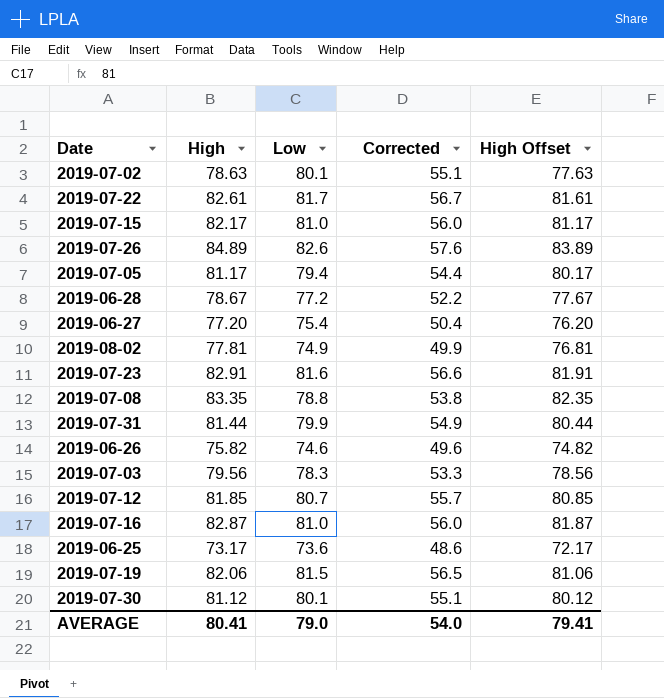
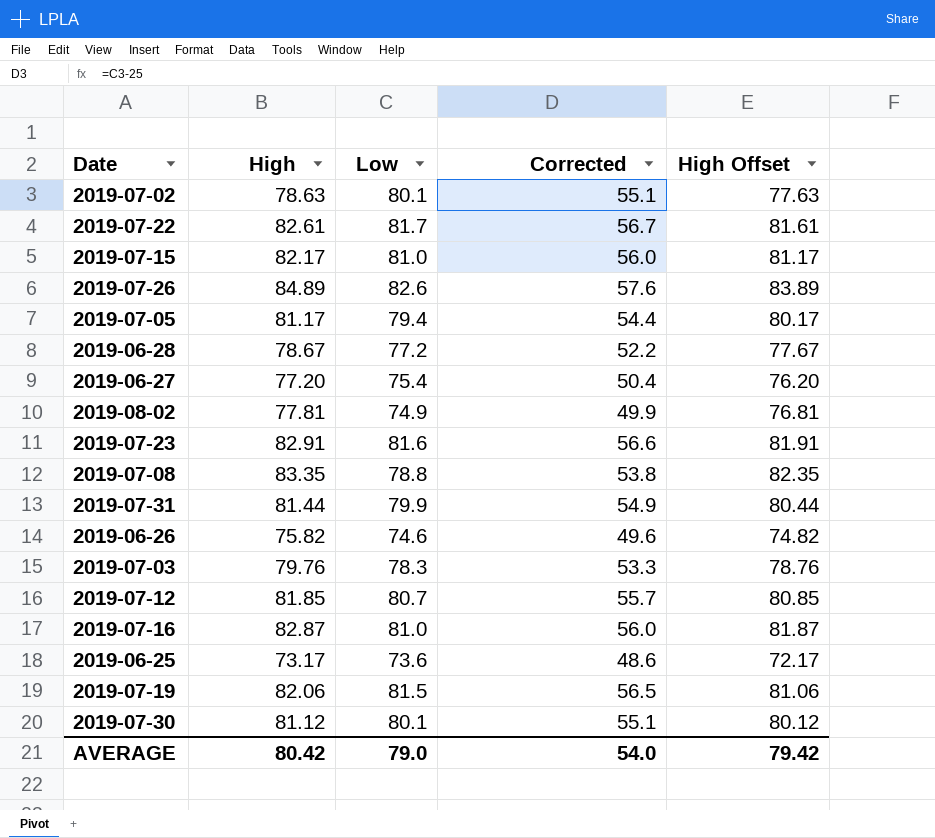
2019-07-03 | High: 79.56 -> 79.76
2019-07-03 | High Offset: 78.56 -> 78.76
AVERAGE | High: 80.41 -> 80.42
AVERAGE | High Offset: 79.41 -> 79.42

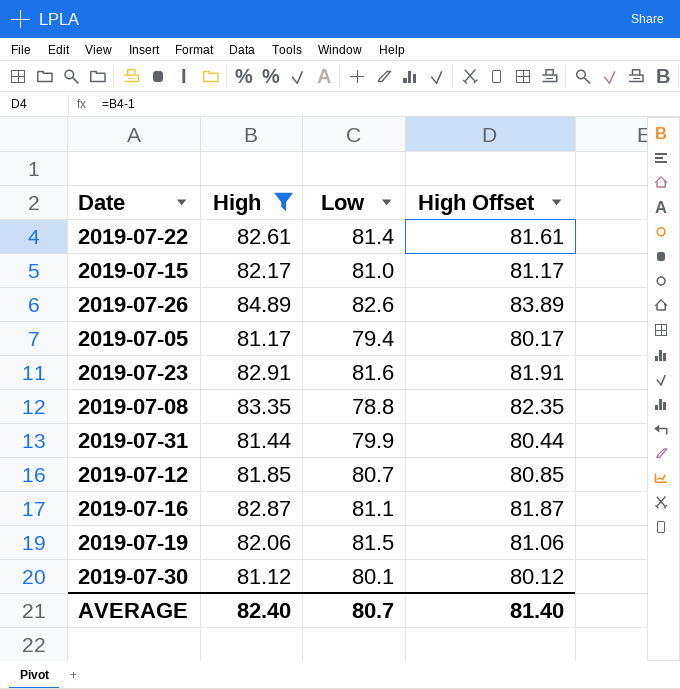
filter: none -> High >= 81.12
column Corrected | formula: [Low] - 25 -> none
2019-07-22 | Low: 81.7 -> 81.4
2019-07-16 | Low: 81.0 -> 81.1
AVERAGE | High: 80.42 -> 82.40
AVERAGE | Low: 79.0 -> 80.7
AVERAGE | High Offset: 79.42 -> 81.40

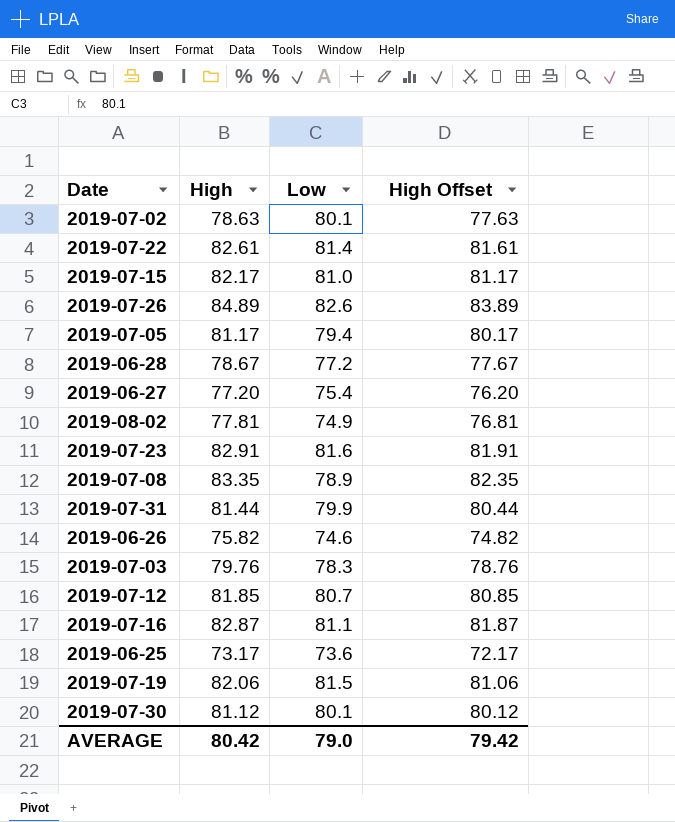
filter: High >= 81.12 -> none
2019-07-08 | Low: 78.8 -> 78.9
AVERAGE | High: 82.40 -> 80.42
AVERAGE | Low: 80.7 -> 79.0
AVERAGE | High Offset: 81.40 -> 79.42

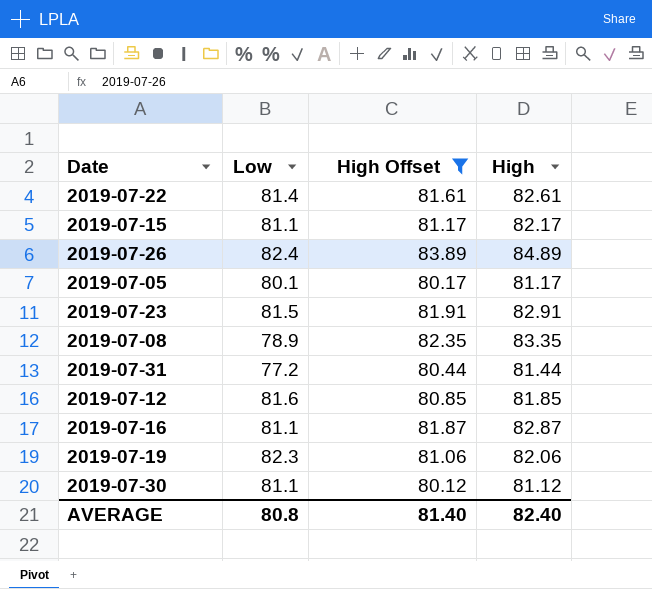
filter: none -> High Offset >= 80.12
column High | position: 2 -> 4
2019-07-15 | Low: 81.0 -> 81.1
2019-07-26 | Low: 82.6 -> 82.4
2019-07-05 | Low: 79.4 -> 80.1
2019-07-23 | Low: 81.6 -> 81.5
2019-07-31 | Low: 79.9 -> 77.2
2019-07-12 | Low: 80.7 -> 81.6
2019-07-19 | Low: 81.5 -> 82.3
2019-07-30 | Low: 80.1 -> 81.1
AVERAGE | Low: 79.0 -> 80.8
AVERAGE | High Offset: 79.42 -> 81.40
AVERAGE | High: 80.42 -> 82.40

